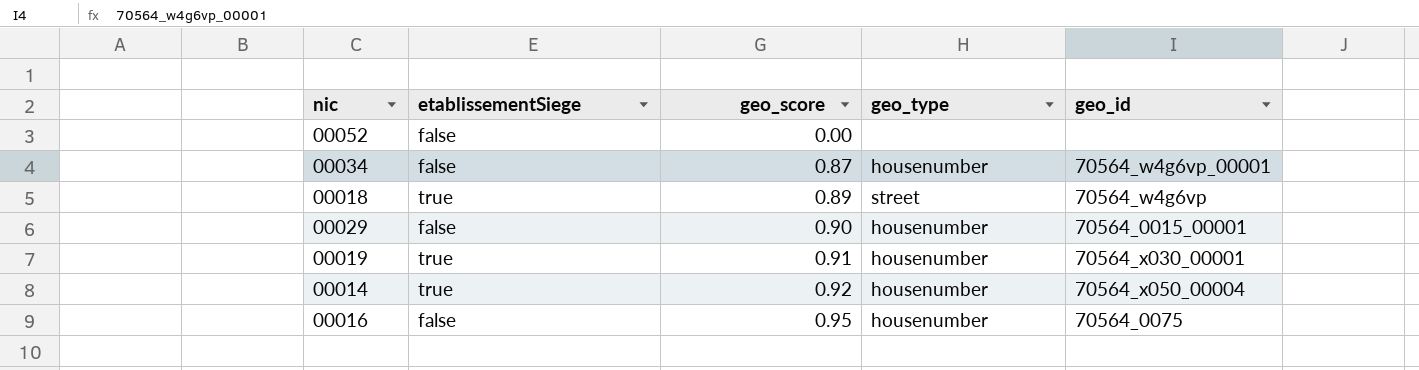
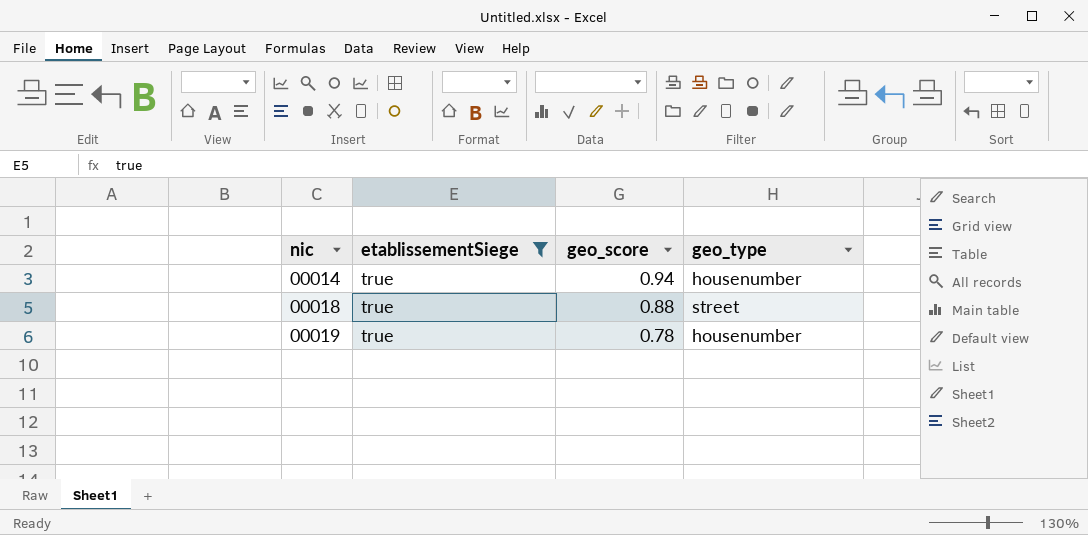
filter: none -> etablissementSiege = true
row order: geo_score ascending -> nic ascending
column geo_id | position: 5 -> none
00014 | geo_score: 0.92 -> 0.94
00018 | geo_score: 0.89 -> 0.88
00019 | geo_score: 0.91 -> 0.78

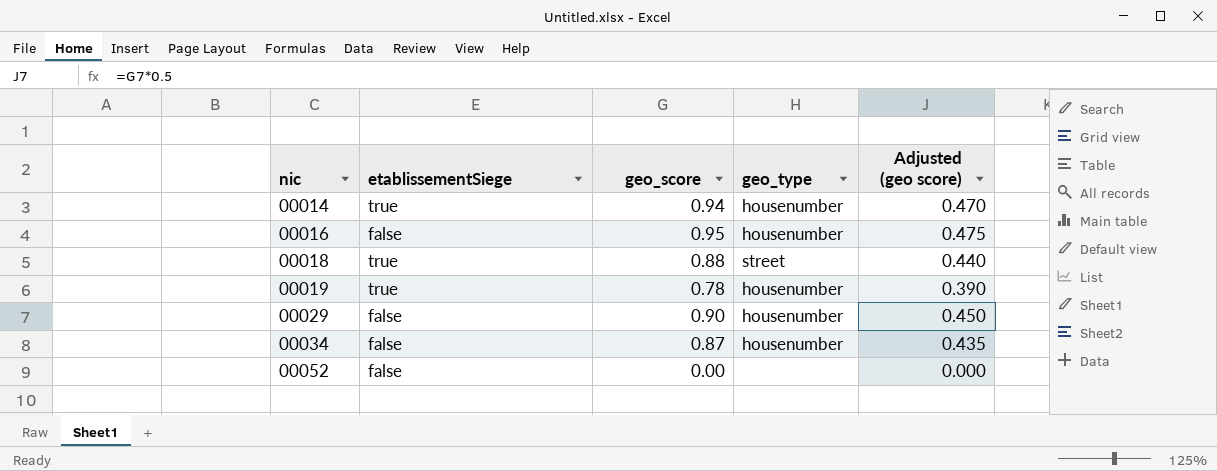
filter: etablissementSiege = true -> none
column Adjusted (geo score) | formula: none -> [geo_score] * 0.5

